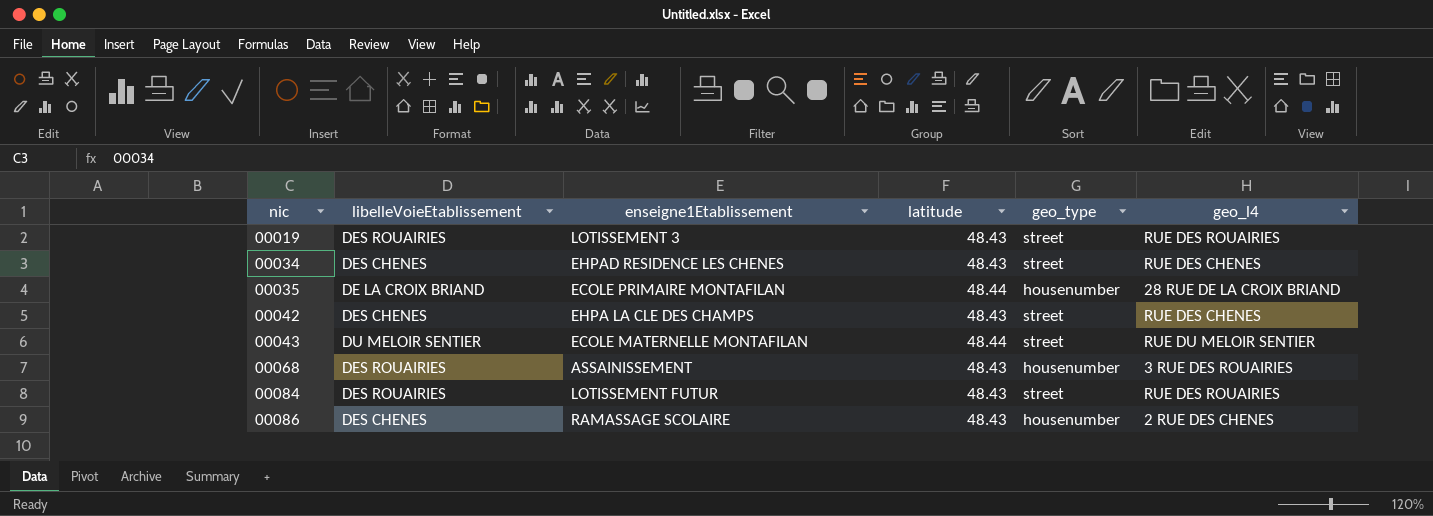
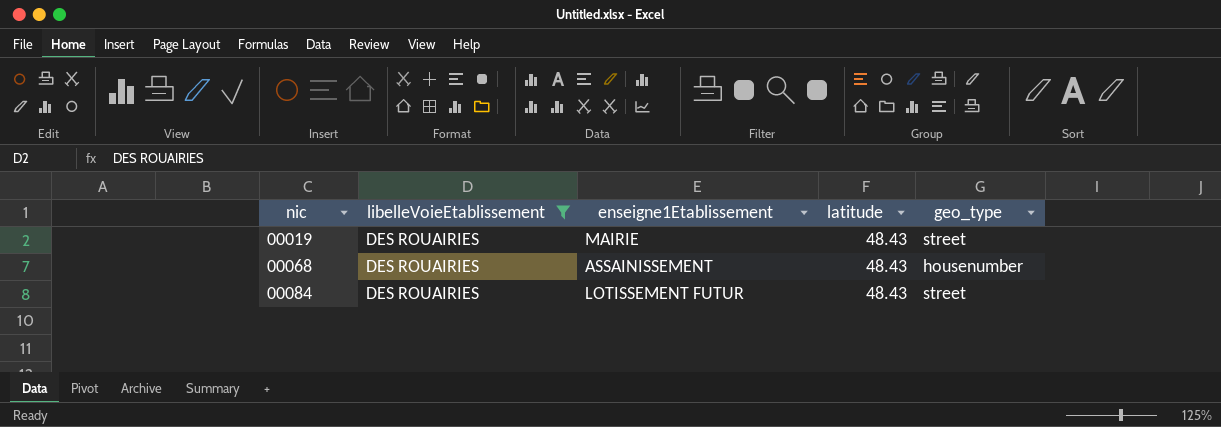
filter: none -> libelleVoieEtablissement = DES ROUAIRIES
column geo_l4 | position: 6 -> none
00019 | enseigne1Etablissement: LOTISSEMENT 3 -> MAIRIE

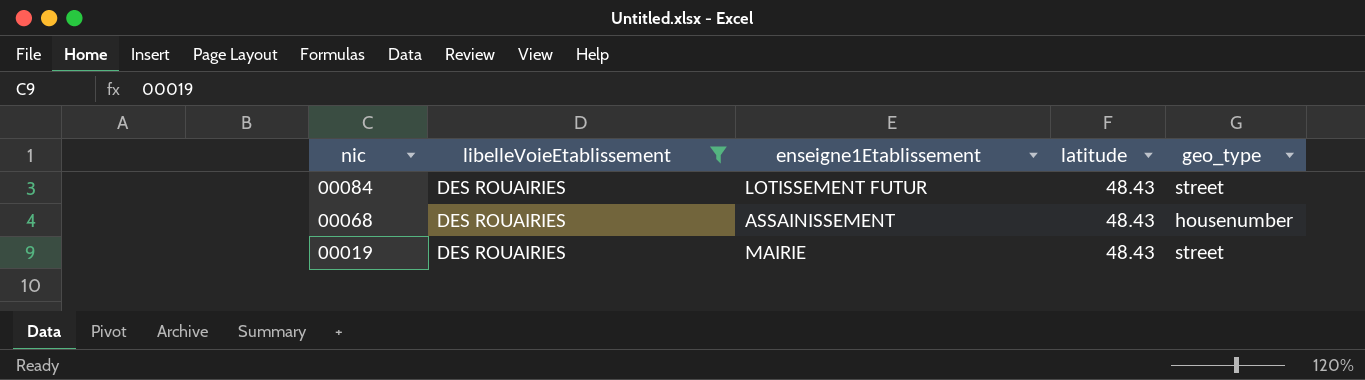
row order: nic ascending -> nic descending

